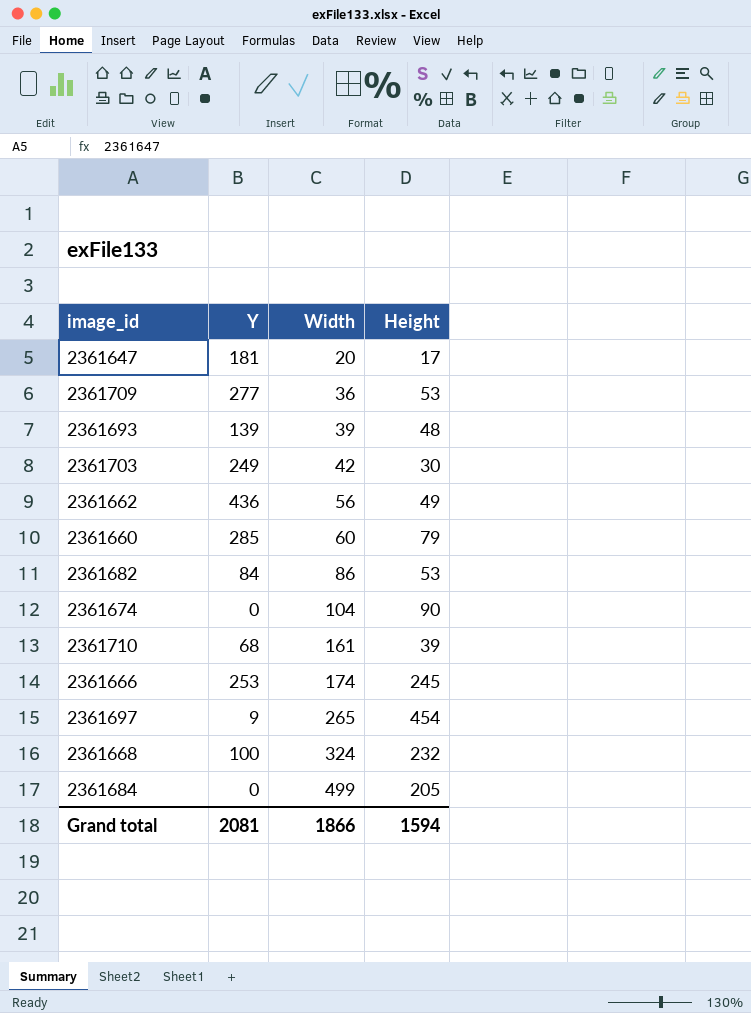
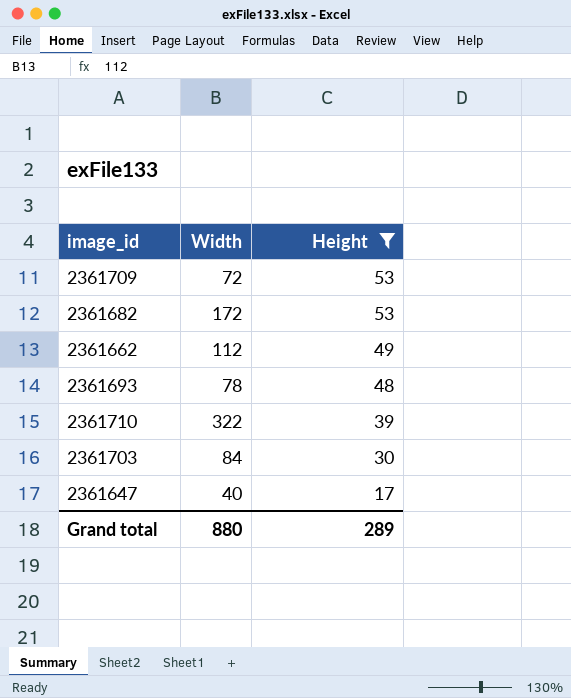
filter: none -> Height <= 53
row order: Width ascending -> Height descending
column Y | position: 2 -> none
2361709 | Width: 36 -> 72
2361682 | Width: 86 -> 172
2361662 | Width: 56 -> 112
2361693 | Width: 39 -> 78
2361710 | Width: 161 -> 322
2361703 | Width: 42 -> 84
2361647 | Width: 20 -> 40
Grand total | Width: 1866 -> 880
Grand total | Height: 1594 -> 289

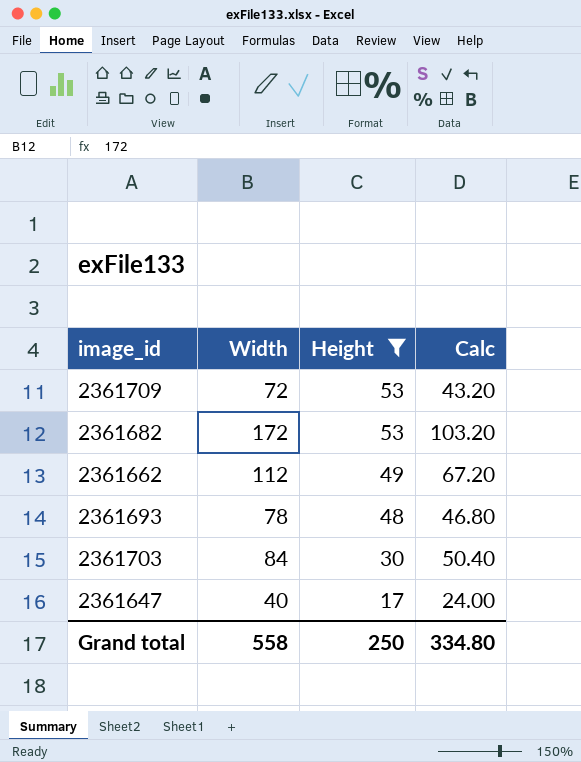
column Calc | formula: none -> [Width] * 0.6
row 2361710: 322 | 39 -> none
Grand total | Width: 880 -> 558
Grand total | Height: 289 -> 250

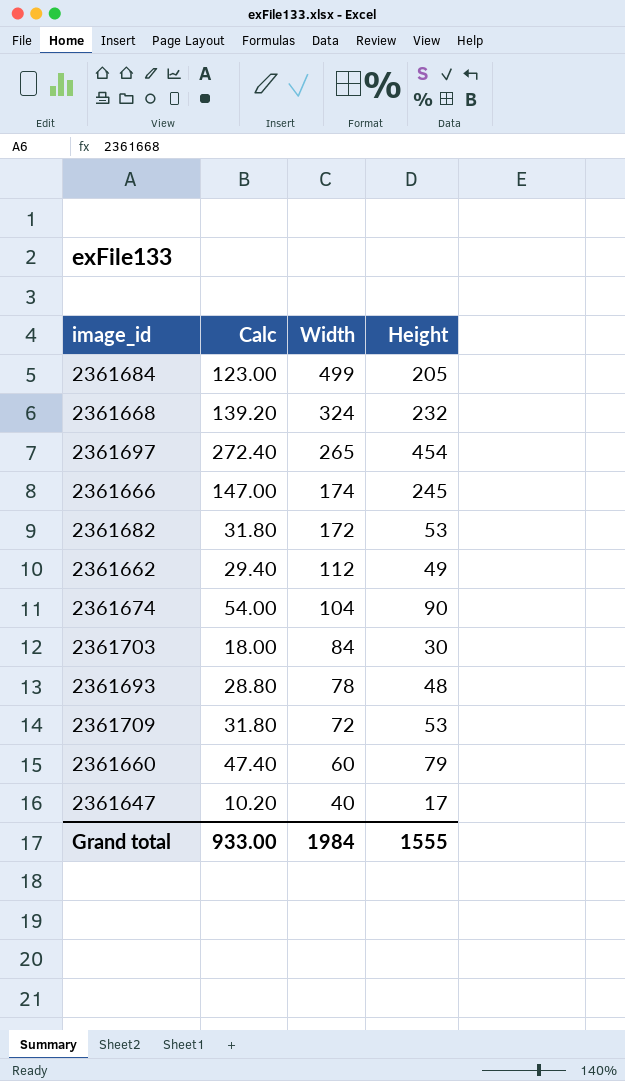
filter: Height <= 53 -> none
row order: Height descending -> Width descending
column Calc | formula: [Width] * 0.6 -> [Height] * 0.6
column Calc | position: 4 -> 2
Grand total | Calc: 334.80 -> 933.00
Grand total | Width: 558 -> 1984
Grand total | Height: 250 -> 1555

